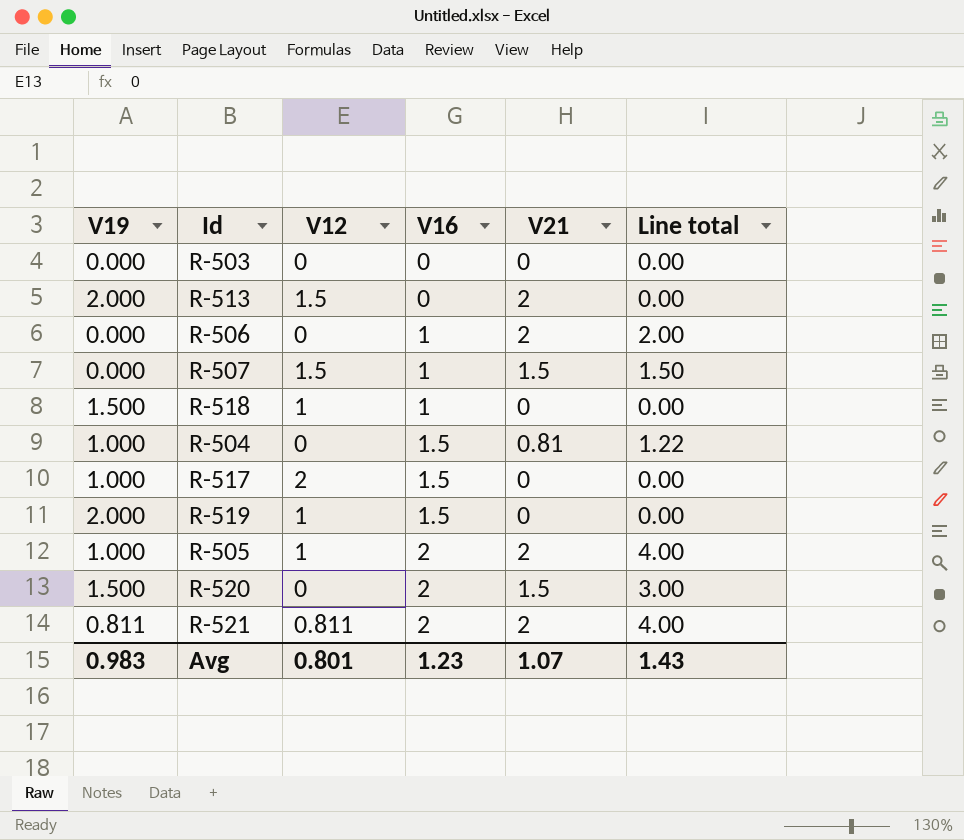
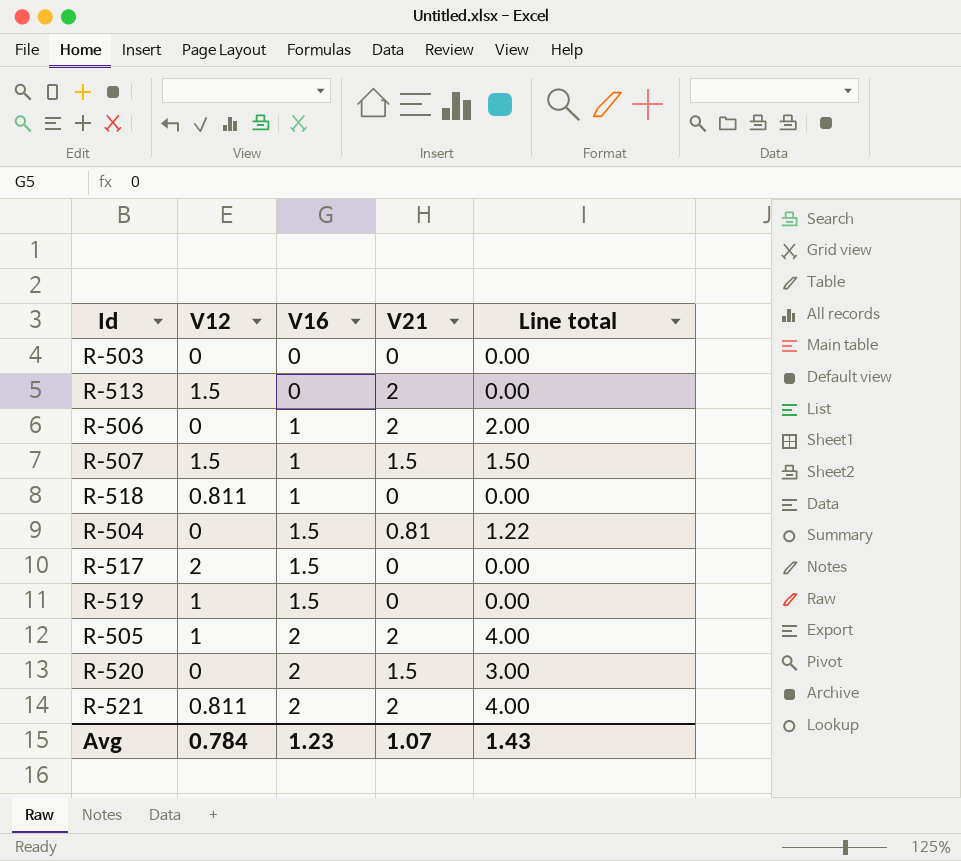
column V19 | position: 1 -> none
R-518 | V12: 1 -> 0.811
Avg | V12: 0.801 -> 0.784

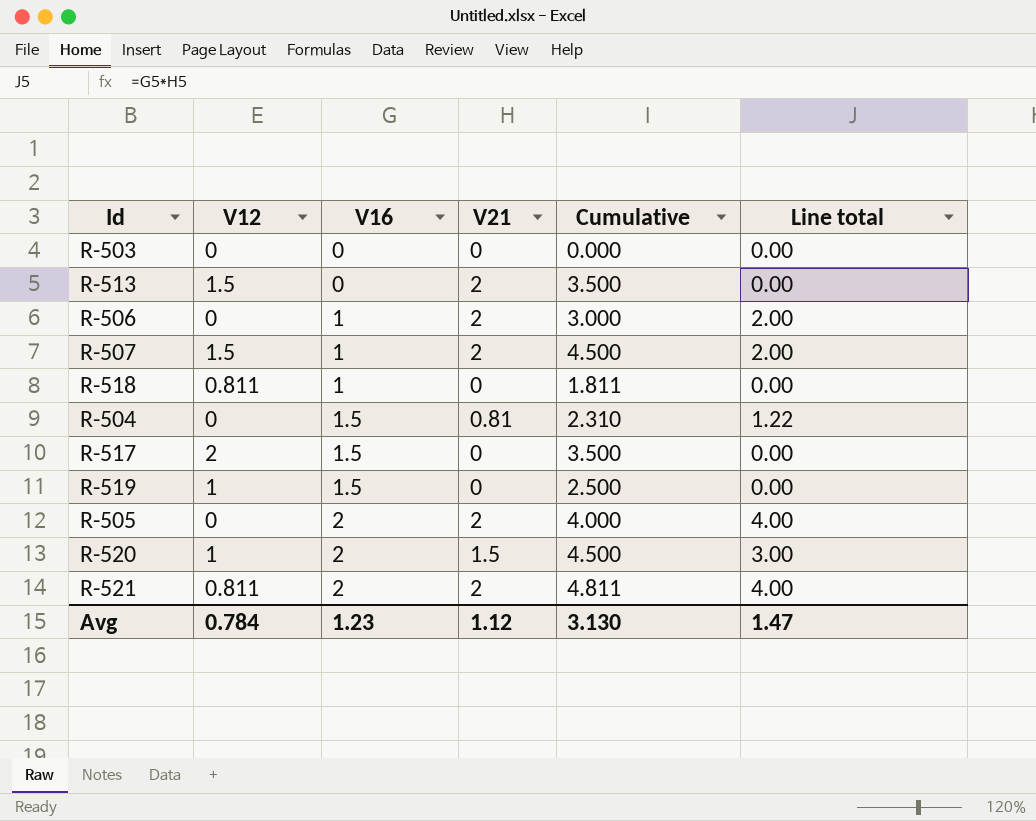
column Cumulative | formula: none -> [V12] + [V16] + [V21]
R-507 | V21: 1.5 -> 2
R-507 | Line total: 1.50 -> 2.00
R-505 | V12: 1 -> 0
R-520 | V12: 0 -> 1
Avg | V21: 1.07 -> 1.12
Avg | Line total: 1.43 -> 1.47

